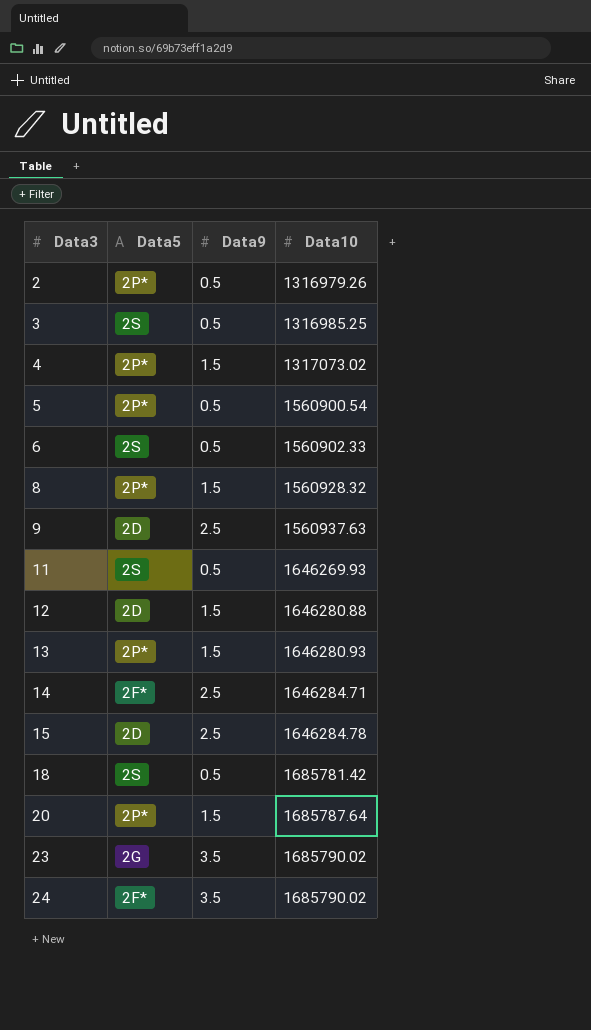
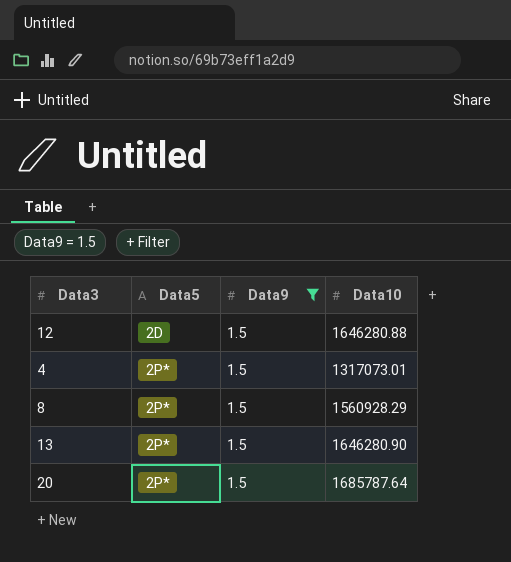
filter: none -> Data9 = 1.5
row order: Data3 ascending -> Data5 ascending
4 | Data10: 1317073.02 -> 1317073.01
8 | Data10: 1560928.32 -> 1560928.29
13 | Data10: 1646280.93 -> 1646280.90

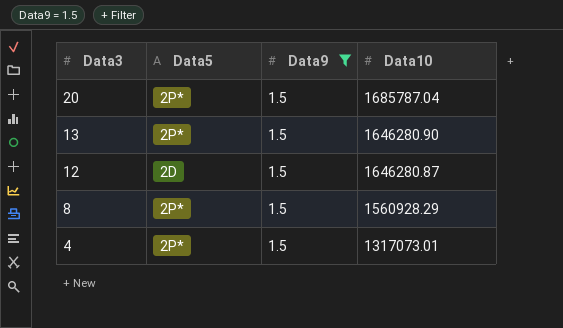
row order: Data5 ascending -> Data3 descending
20 | Data10: 1685787.64 -> 1685787.04
12 | Data10: 1646280.88 -> 1646280.87

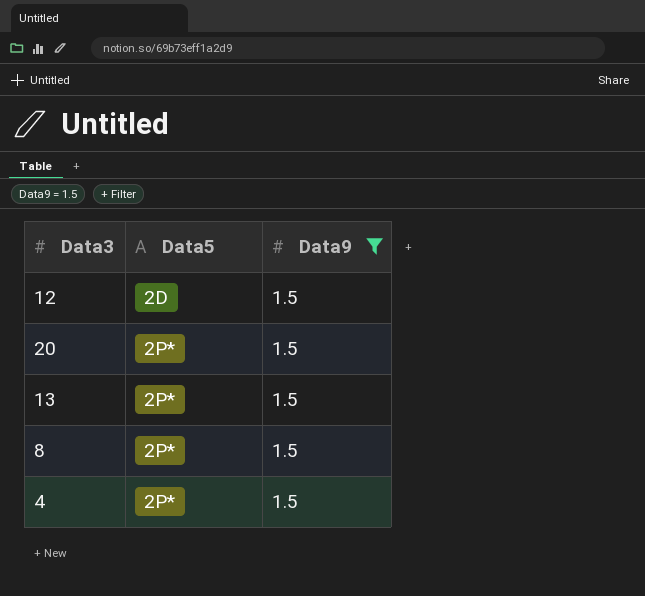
row order: Data3 descending -> Data5 ascending
column Data10 | position: 4 -> none

